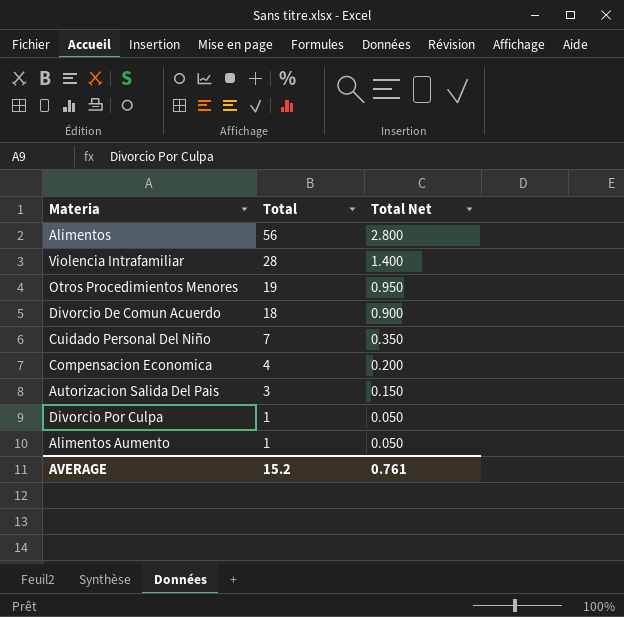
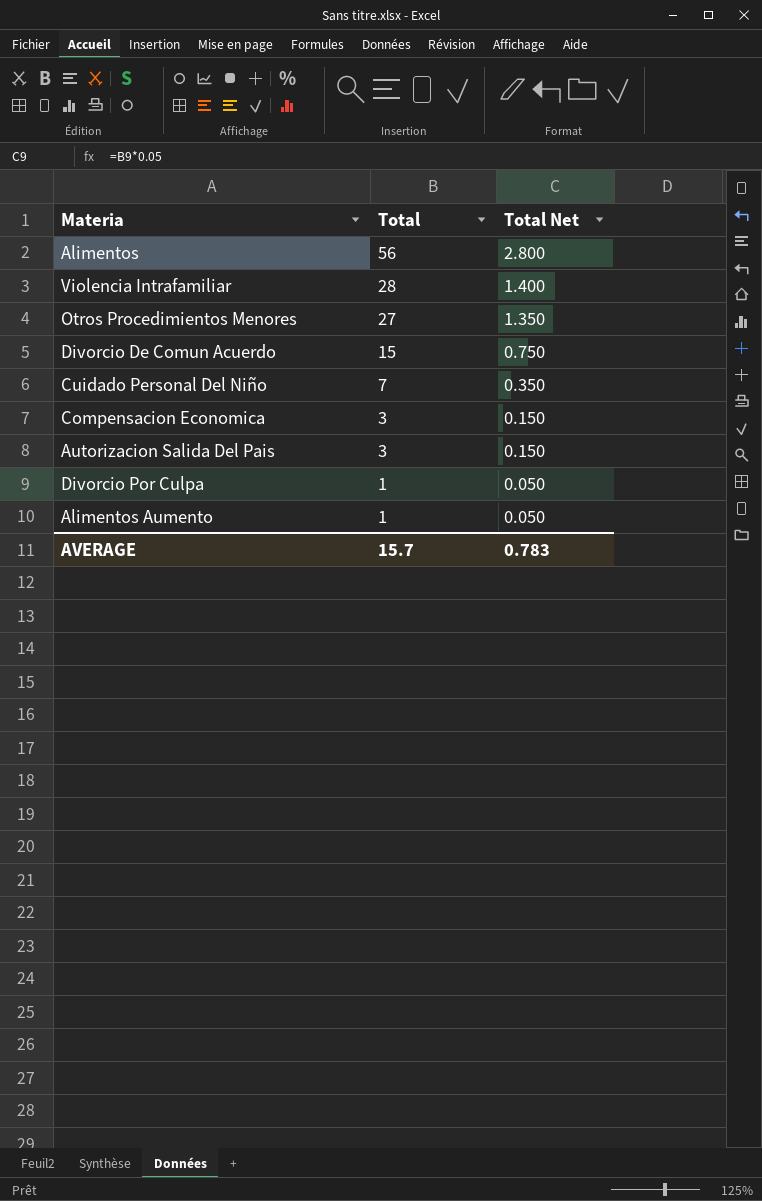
Otros Procedimientos Menores | Total: 19 -> 27
Otros Procedimientos Menores | Total Net: 0.950 -> 1.350
Divorcio De Comun Acuerdo | Total: 18 -> 15
Divorcio De Comun Acuerdo | Total Net: 0.900 -> 0.750
Compensacion Economica | Total: 4 -> 3
Compensacion Economica | Total Net: 0.200 -> 0.150
AVERAGE | Total: 15.2 -> 15.7
AVERAGE | Total Net: 0.761 -> 0.783

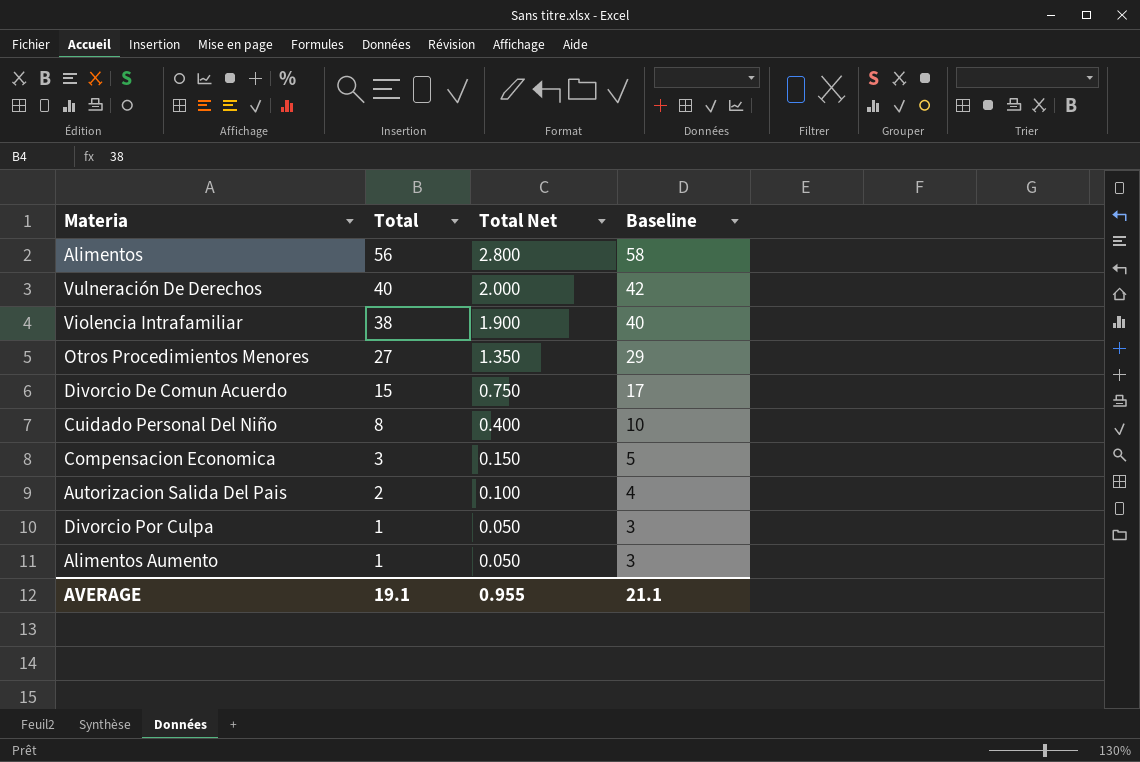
column Baseline | formula: none -> [Total] + 2
row Vulneración De Derechos: none -> 40 | 2.000 | 42
Violencia Intrafamiliar | Total: 28 -> 38
Violencia Intrafamiliar | Total Net: 1.400 -> 1.900
Cuidado Personal Del Niño | Total: 7 -> 8
Cuidado Personal Del Niño | Total Net: 0.350 -> 0.400
Autorizacion Salida Del Pais | Total: 3 -> 2
Autorizacion Salida Del Pais | Total Net: 0.150 -> 0.100
AVERAGE | Total: 15.7 -> 19.1
AVERAGE | Total Net: 0.783 -> 0.955

